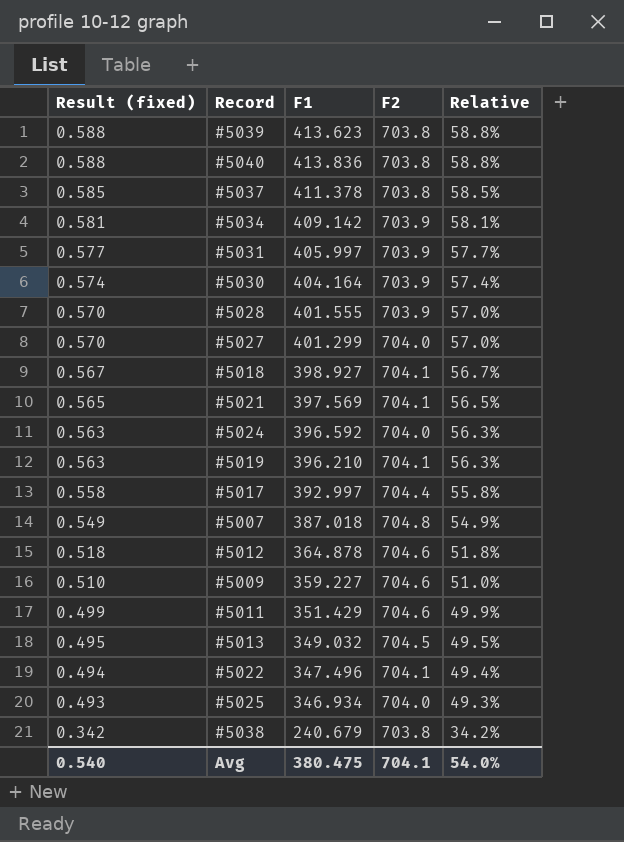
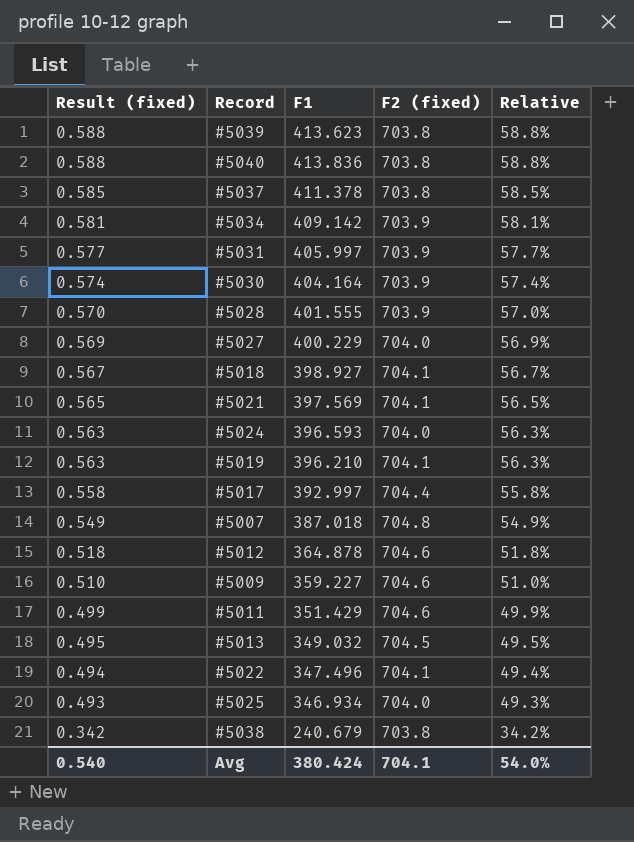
column name: F2 -> F2 (fixed)
#5027 | Result (fixed): 0.570 -> 0.569
#5027 | F1: 401.299 -> 400.229
#5027 | Relative: 57.0% -> 56.9%
#5024 | F1: 396.592 -> 396.593
Avg | F1: 380.475 -> 380.424

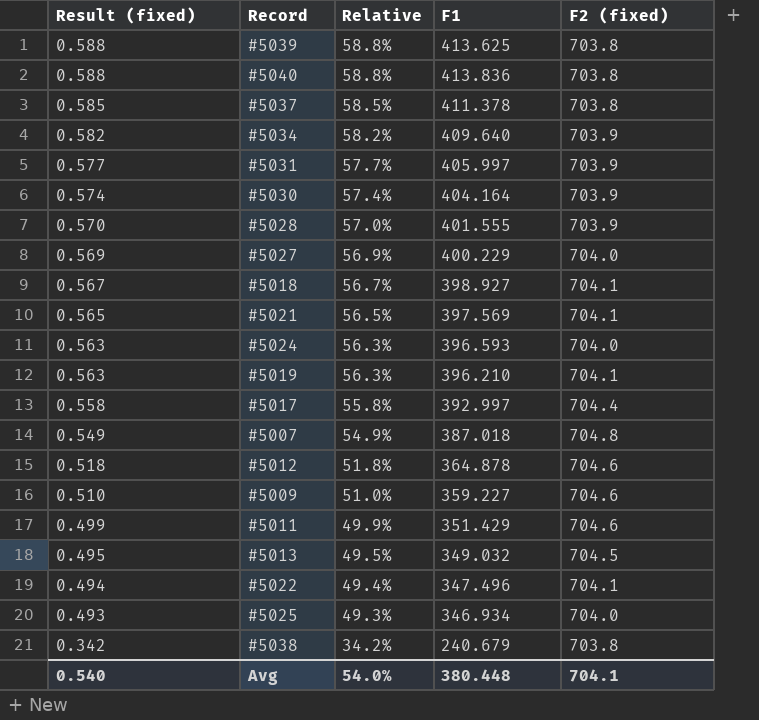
column Relative | position: 5 -> 3
#5039 | F1: 413.623 -> 413.625
#5034 | Result (fixed): 0.581 -> 0.582
#5034 | Relative: 58.1% -> 58.2%
#5034 | F1: 409.142 -> 409.640
Avg | F1: 380.424 -> 380.448

